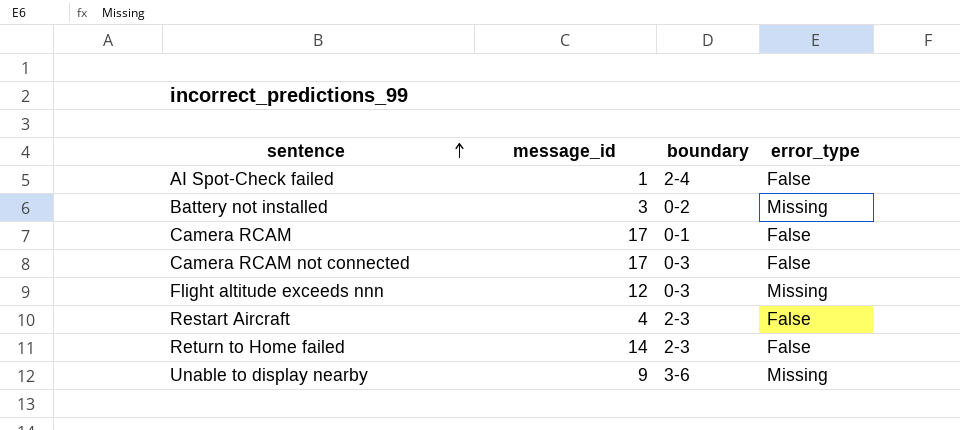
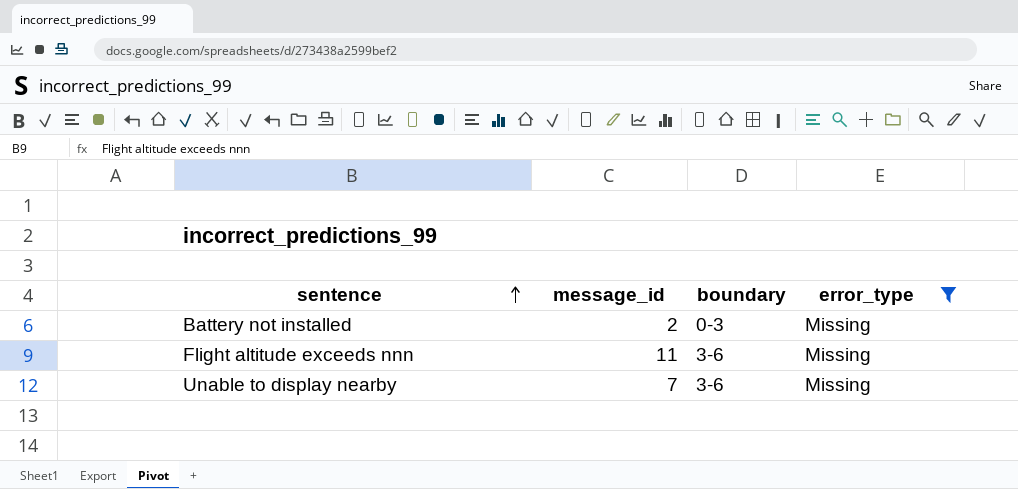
filter: none -> error_type = Missing
Battery not installed | message_id: 3 -> 2
Battery not installed | boundary: 0-2 -> 0-3
Flight altitude exceeds nnn | message_id: 12 -> 11
Flight altitude exceeds nnn | boundary: 0-3 -> 3-6
Unable to display nearby | message_id: 9 -> 7

